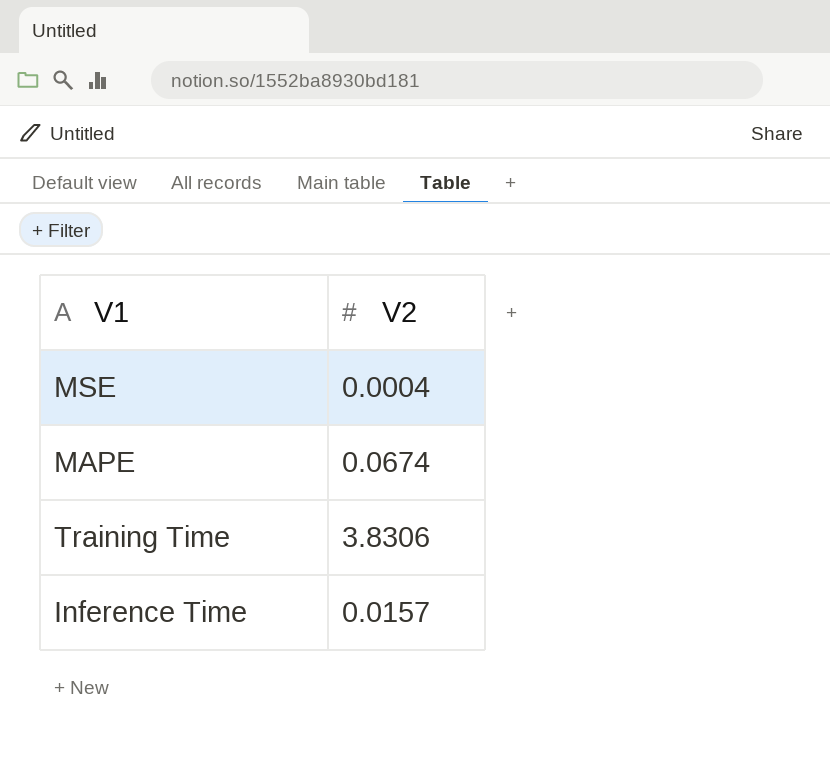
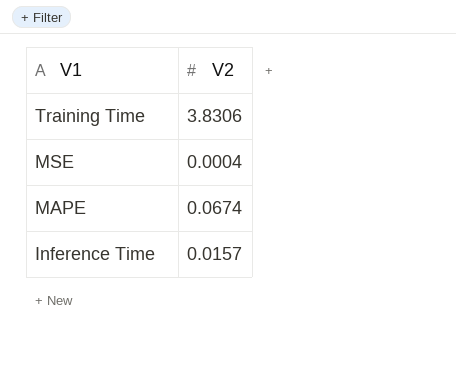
row order: none -> V1 descending

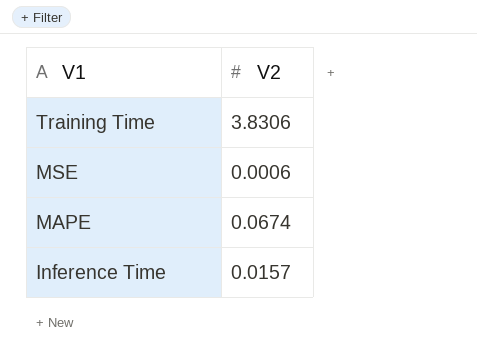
MSE | V2: 0.0004 -> 0.0006

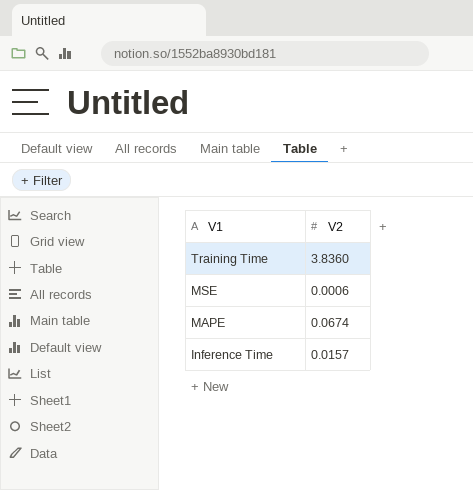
Training Time | V2: 3.8306 -> 3.8360

